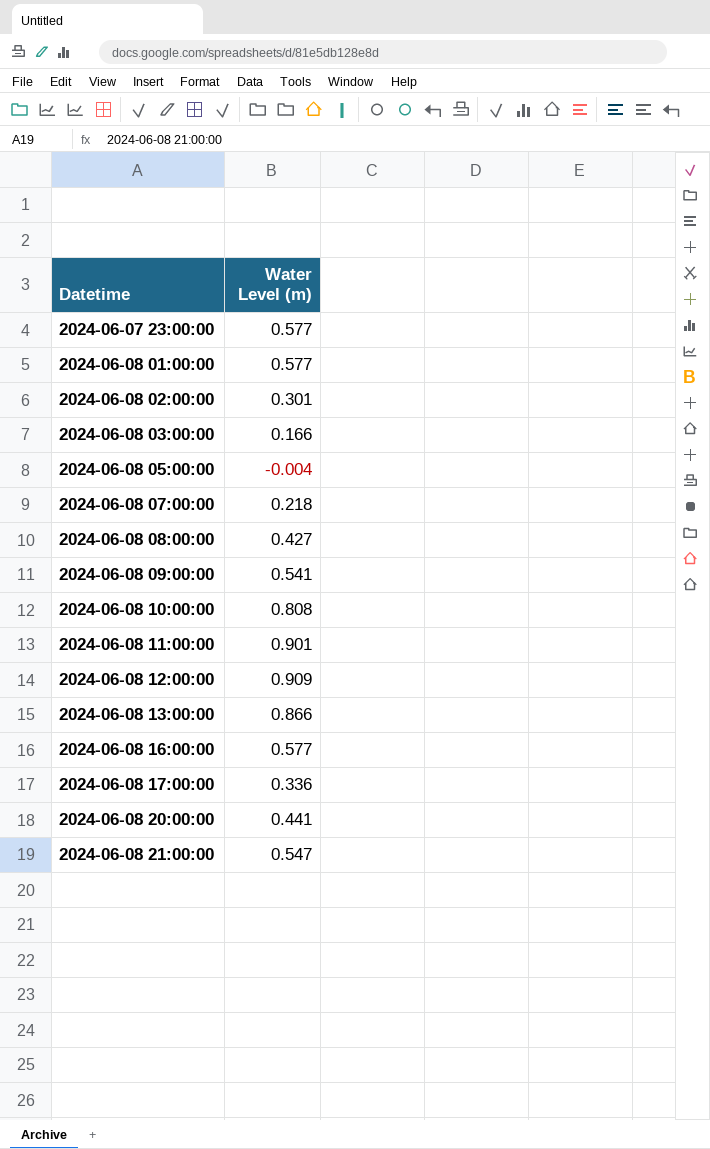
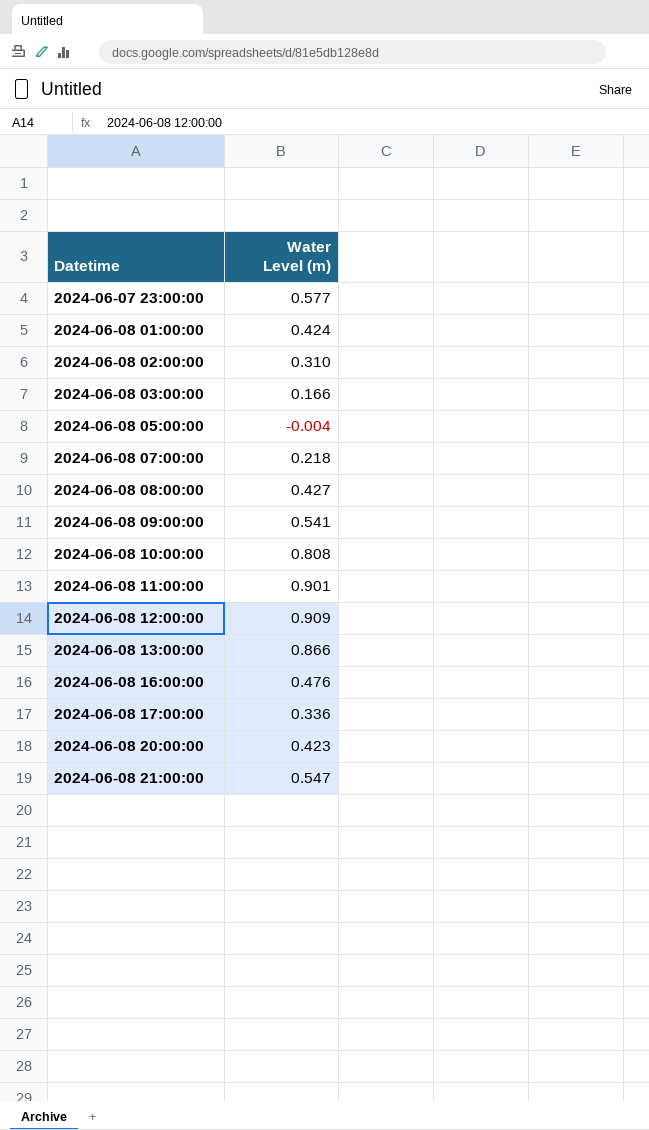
2024-06-08 01:00:00 | Water Level (m): 0.577 -> 0.424
2024-06-08 02:00:00 | Water Level (m): 0.301 -> 0.310
2024-06-08 16:00:00 | Water Level (m): 0.577 -> 0.476
2024-06-08 20:00:00 | Water Level (m): 0.441 -> 0.423

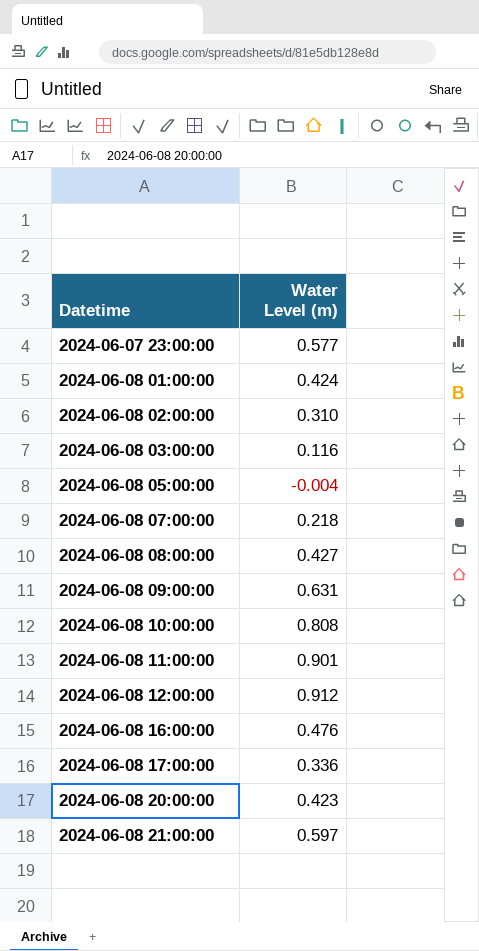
row 2024-06-08 13:00:00: 0.866 -> none
2024-06-08 03:00:00 | Water Level (m): 0.166 -> 0.116
2024-06-08 09:00:00 | Water Level (m): 0.541 -> 0.631
2024-06-08 12:00:00 | Water Level (m): 0.909 -> 0.912
2024-06-08 21:00:00 | Water Level (m): 0.547 -> 0.597

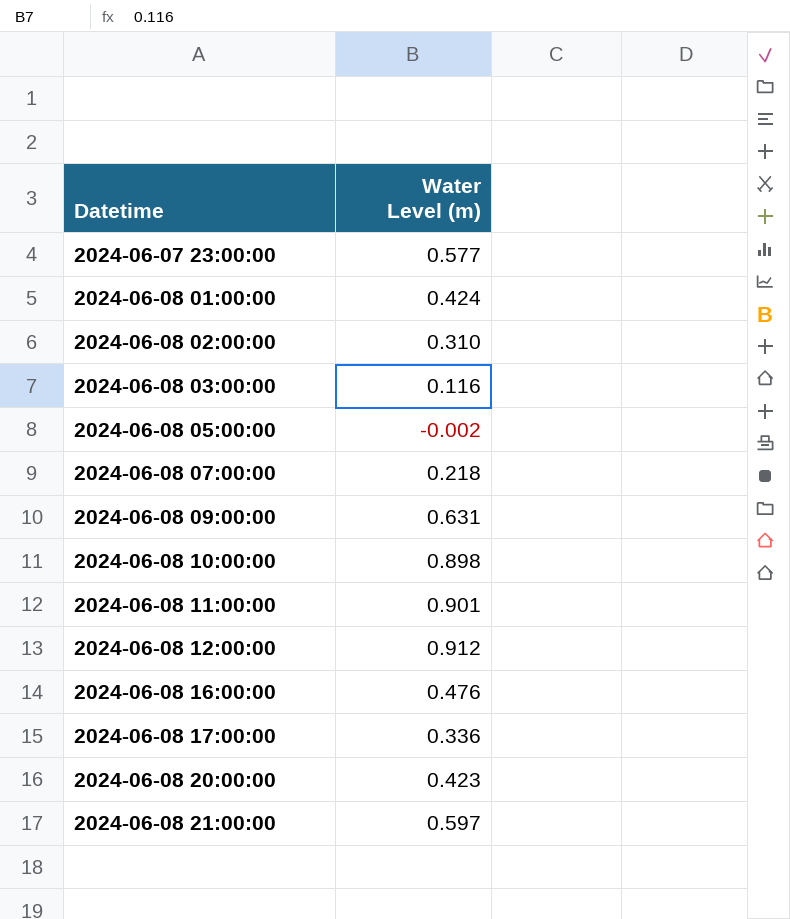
row 2024-06-08 08:00:00: 0.427 -> none
2024-06-08 05:00:00 | Water Level (m): -0.004 -> -0.002
2024-06-08 10:00:00 | Water Level (m): 0.808 -> 0.898

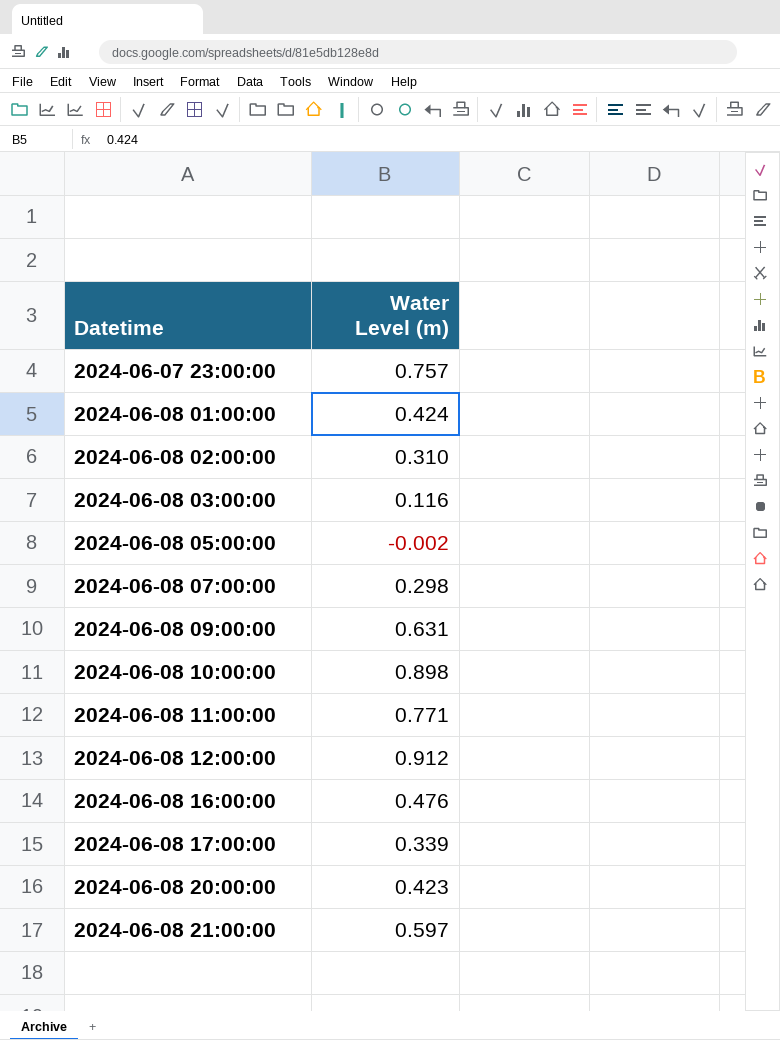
2024-06-07 23:00:00 | Water Level (m): 0.577 -> 0.757
2024-06-08 07:00:00 | Water Level (m): 0.218 -> 0.298
2024-06-08 11:00:00 | Water Level (m): 0.901 -> 0.771
2024-06-08 17:00:00 | Water Level (m): 0.336 -> 0.339

